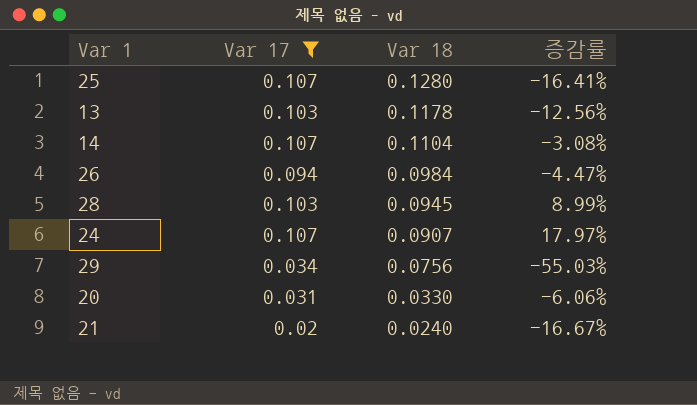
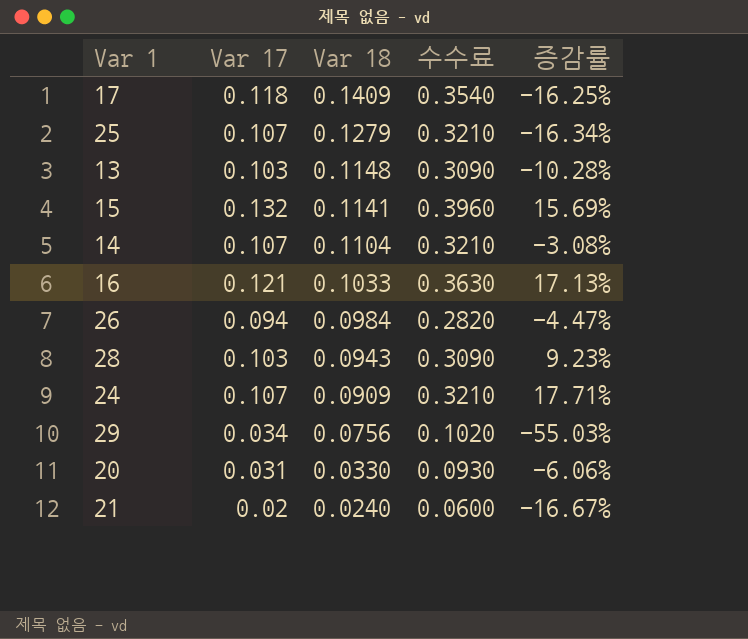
filter: Var 17 <= 0.107 -> none
column 수수료 | formula: none -> [Var 17] * 3
25 | Var 18: 0.1280 -> 0.1279
25 | 증감률: -16.41% -> -16.34%
13 | Var 18: 0.1178 -> 0.1148
13 | 증감률: -12.56% -> -10.28%
28 | Var 18: 0.0945 -> 0.0943
28 | 증감률: 8.99% -> 9.23%
24 | Var 18: 0.0907 -> 0.0909
24 | 증감률: 17.97% -> 17.71%

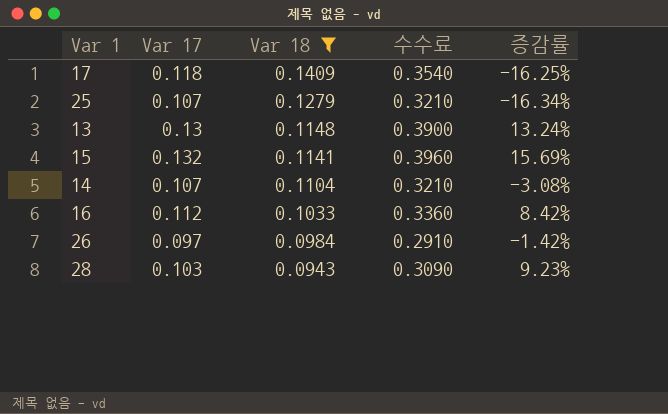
filter: none -> Var 18 >= 0.0943
13 | Var 17: 0.103 -> 0.13
13 | 수수료: 0.3090 -> 0.3900
13 | 증감률: -10.28% -> 13.24%
16 | Var 17: 0.121 -> 0.112
16 | 수수료: 0.3630 -> 0.3360
16 | 증감률: 17.13% -> 8.42%
26 | Var 17: 0.094 -> 0.097
26 | 수수료: 0.2820 -> 0.2910
26 | 증감률: -4.47% -> -1.42%

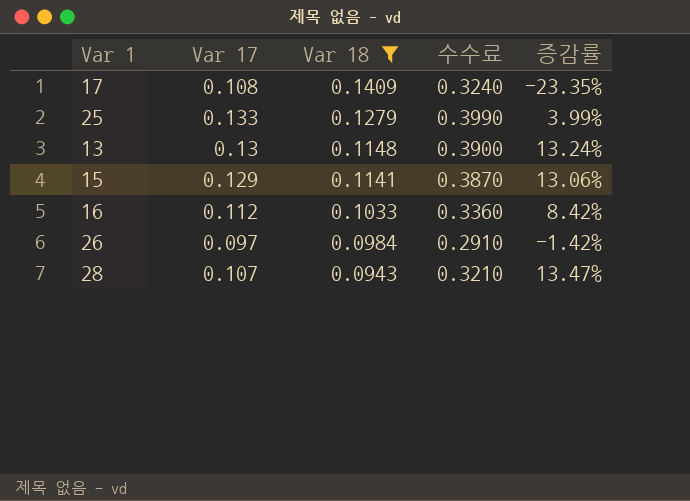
row 14: 0.107 | 0.1104 | 0.3210 | -3.08% -> none
17 | Var 17: 0.118 -> 0.108
17 | 수수료: 0.3540 -> 0.3240
17 | 증감률: -16.25% -> -23.35%
25 | Var 17: 0.107 -> 0.133
25 | 수수료: 0.3210 -> 0.3990
25 | 증감률: -16.34% -> 3.99%
15 | Var 17: 0.132 -> 0.129
15 | 수수료: 0.3960 -> 0.3870
15 | 증감률: 15.69% -> 13.06%
28 | Var 17: 0.103 -> 0.107
28 | 수수료: 0.3090 -> 0.3210
28 | 증감률: 9.23% -> 13.47%

